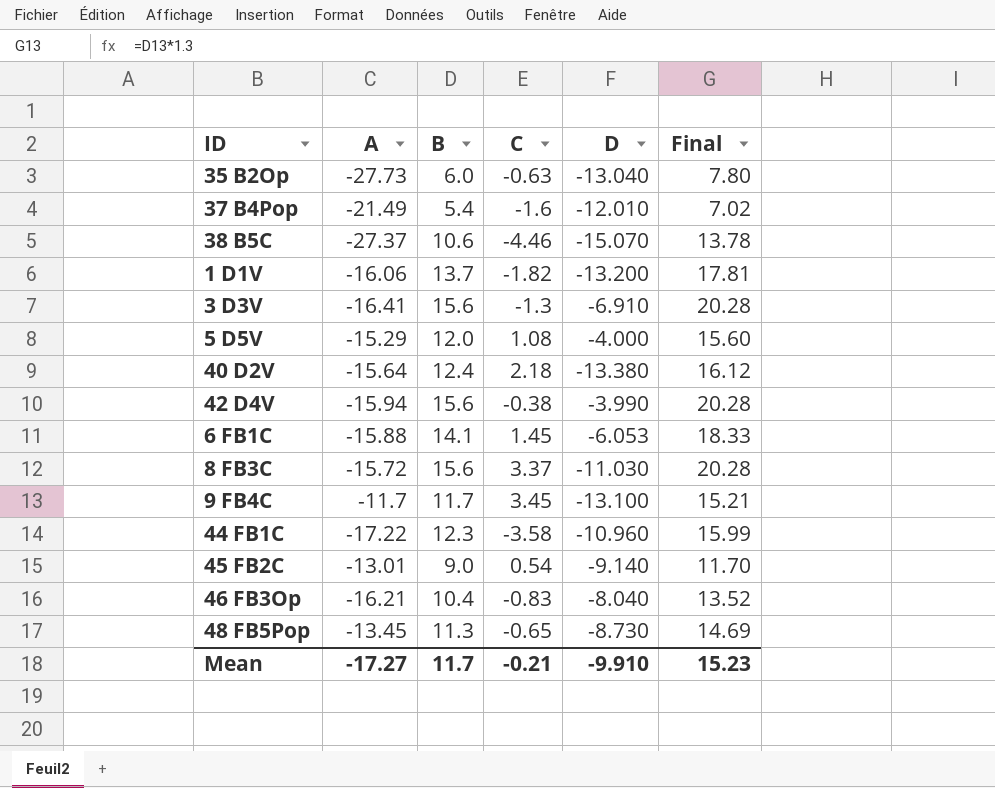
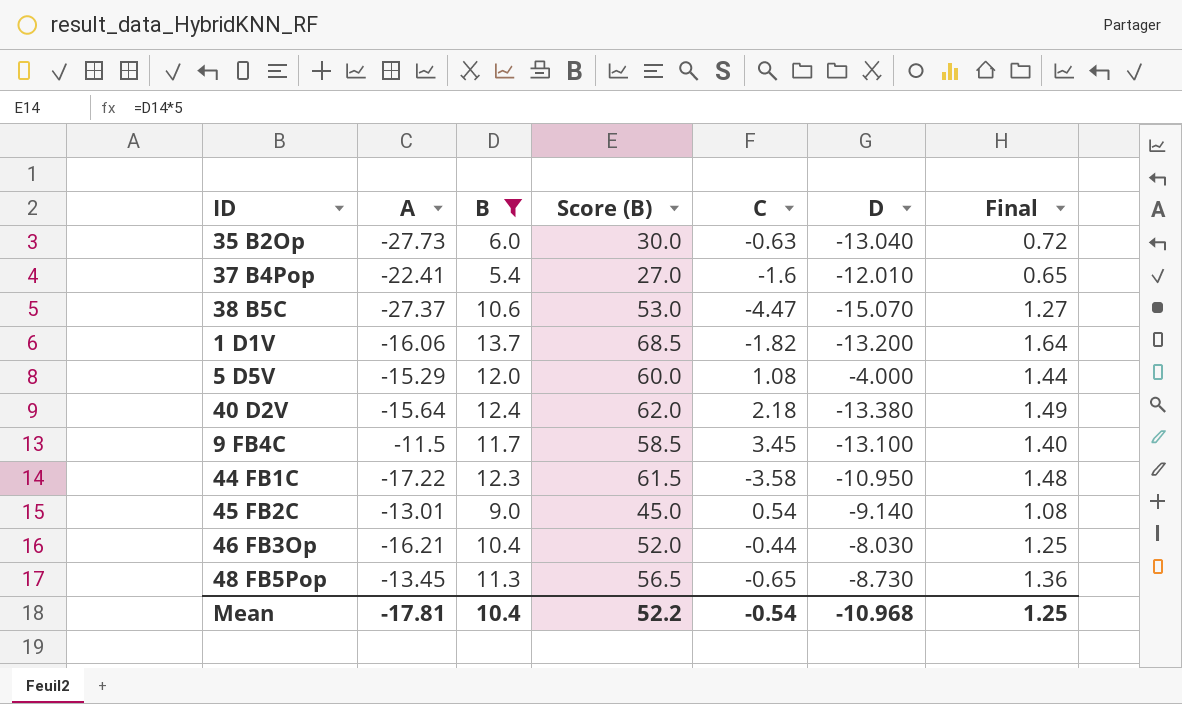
filter: none -> B <= 13.7
column Score (B) | formula: none -> [B] * 5
column Final | formula: [B] * 1.3 -> [B] * 0.12
37 B4Pop | A: -21.49 -> -22.41
38 B5C | C: -4.46 -> -4.47
9 FB4C | A: -11.7 -> -11.5
44 FB1C | D: -10.960 -> -10.950
46 FB3Op | C: -0.83 -> -0.44
46 FB3Op | D: -8.040 -> -8.030
Mean | A: -17.27 -> -17.81
Mean | B: 11.7 -> 10.4
Mean | C: -0.21 -> -0.54
Mean | D: -9.910 -> -10.968
Mean | Final: 15.23 -> 1.25

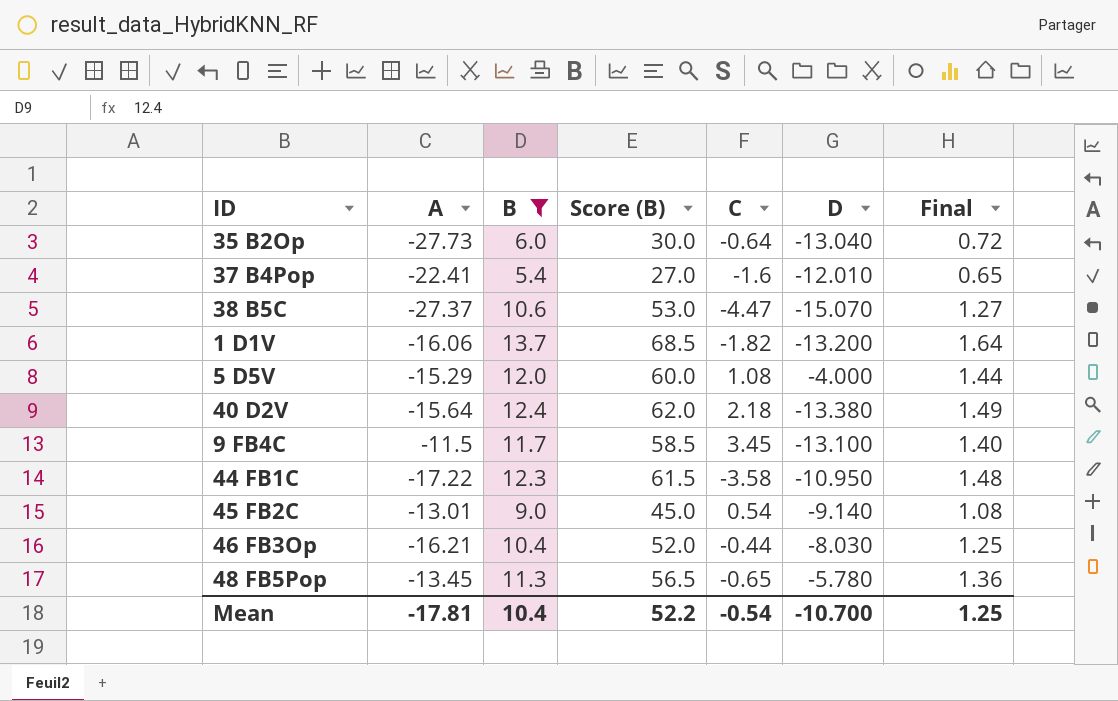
35 B2Op | C: -0.63 -> -0.64
48 FB5Pop | D: -8.730 -> -5.780
Mean | D: -10.968 -> -10.700

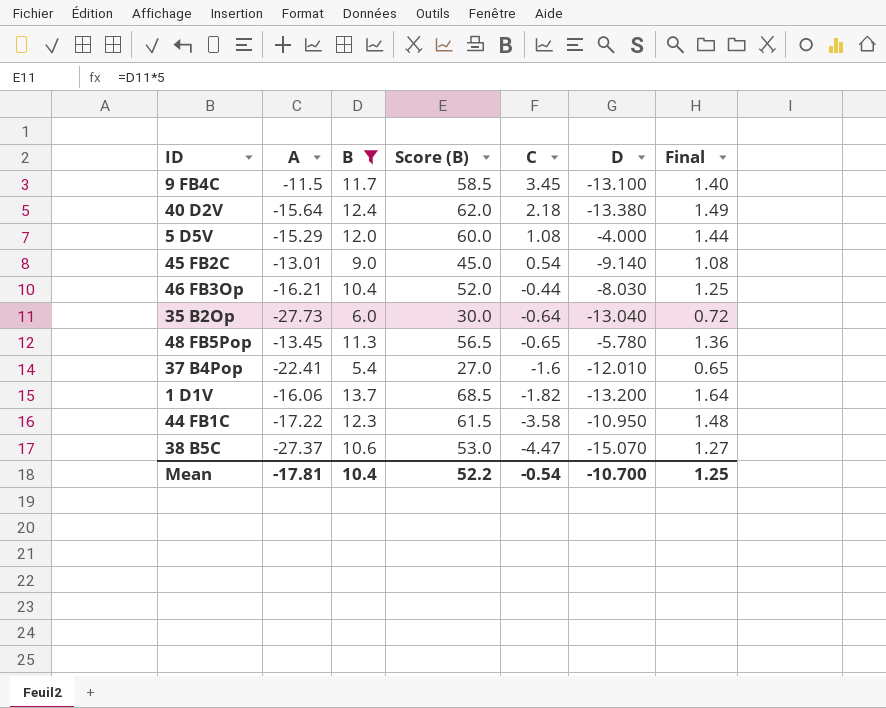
row order: none -> C descending

